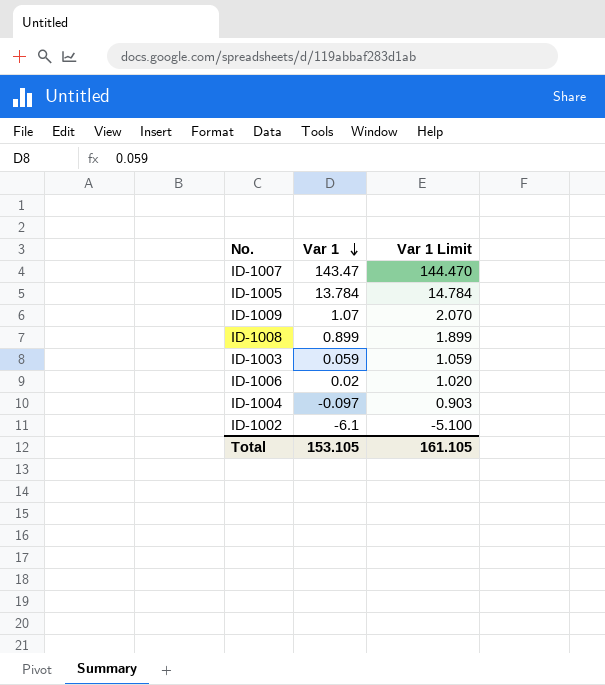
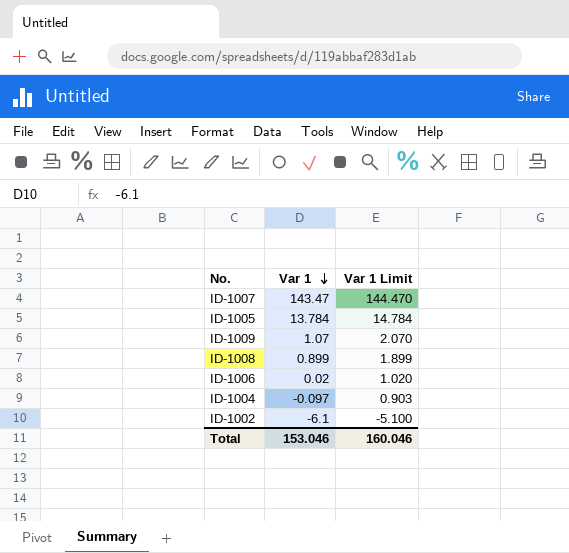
row ID-1003: 0.059 | 1.059 -> none
Total | Var 1: 153.105 -> 153.046
Total | Var 1 Limit: 161.105 -> 160.046

